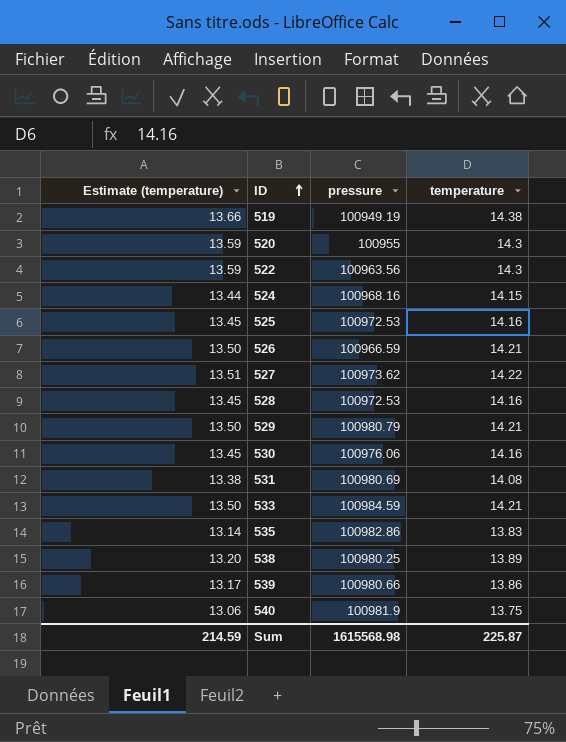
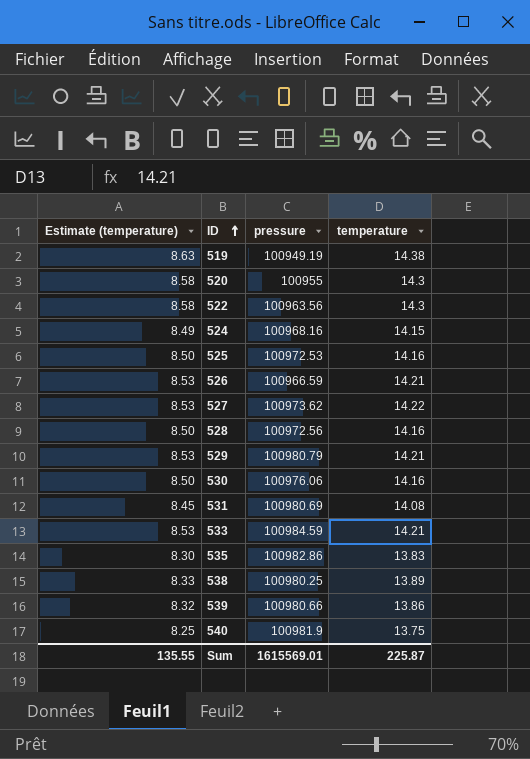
column Estimate (temperature) | formula: [temperature] * 0.95 -> [temperature] * 0.6
528 | pressure: 100972.53 -> 100972.56
Sum | Estimate (temperature): 214.59 -> 135.55
Sum | pressure: 1615568.98 -> 1615569.01

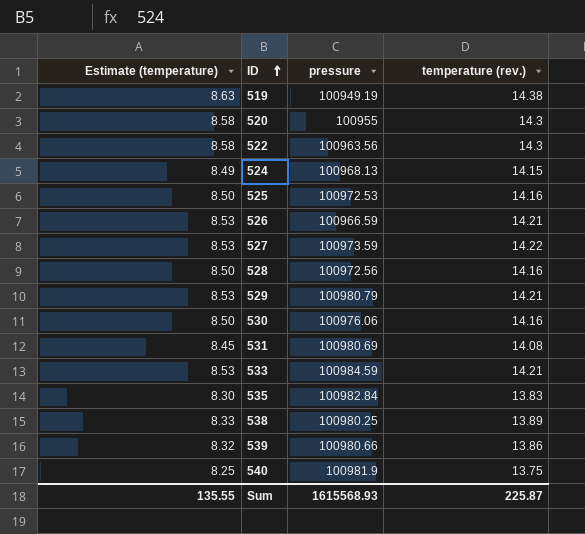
column name: temperature -> temperature (rev.)
524 | pressure: 100968.16 -> 100968.13
527 | pressure: 100973.62 -> 100973.59
535 | pressure: 100982.86 -> 100982.84
Sum | pressure: 1615569.01 -> 1615568.93

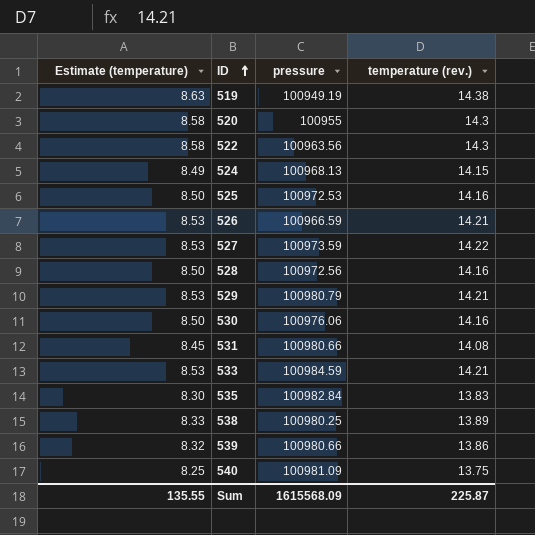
531 | pressure: 100980.69 -> 100980.66
540 | pressure: 100981.9 -> 100981.09
Sum | pressure: 1615568.93 -> 1615568.09

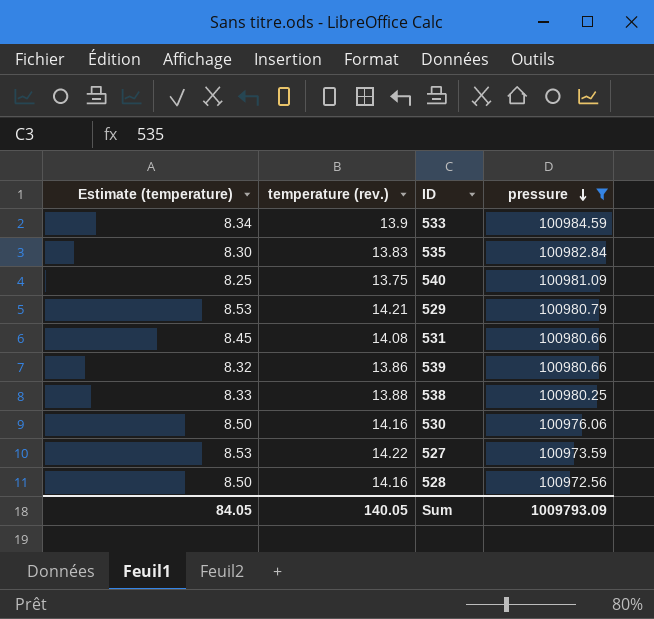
filter: none -> pressure >= 100972.56
row order: ID ascending -> pressure descending
column temperature (rev.) | position: 4 -> 2
533 | Estimate (temperature): 8.53 -> 8.34
533 | temperature (rev.): 14.21 -> 13.9
538 | temperature (rev.): 13.89 -> 13.88
Sum | Estimate (temperature): 135.55 -> 84.05
Sum | temperature (rev.): 225.87 -> 140.05
Sum | pressure: 1615568.09 -> 1009793.09

